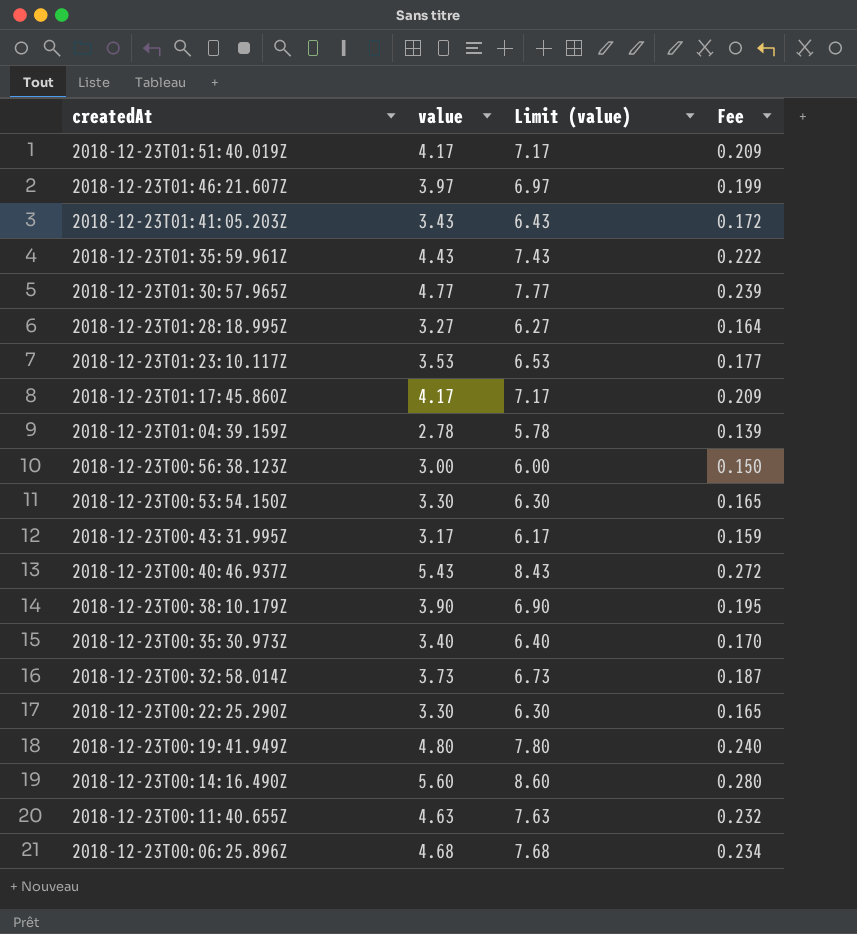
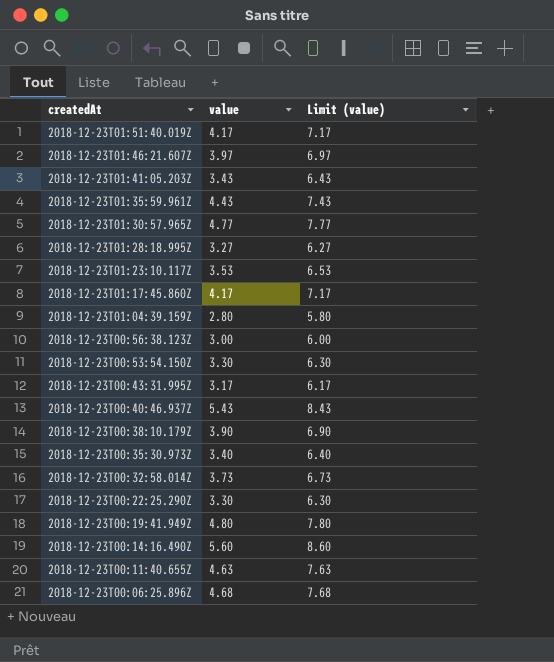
column Fee | formula: [value] * 0.05 -> none
2018-12-23T01:04:39.159Z | value: 2.78 -> 2.80
2018-12-23T01:04:39.159Z | Limit (value): 5.78 -> 5.80

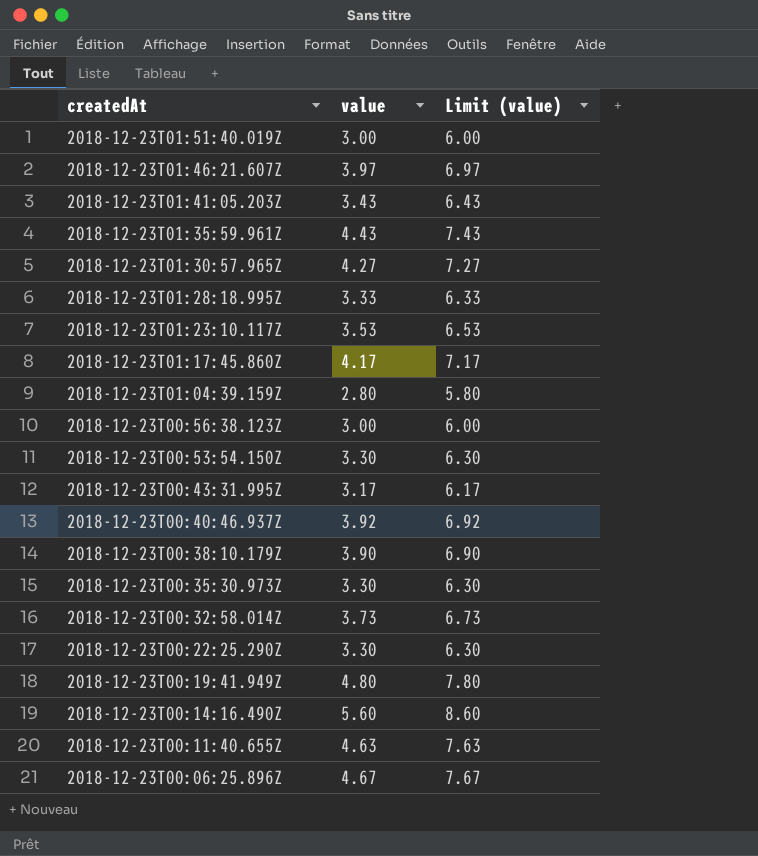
2018-12-23T01:51:40.019Z | value: 4.17 -> 3.00
2018-12-23T01:51:40.019Z | Limit (value): 7.17 -> 6.00
2018-12-23T01:30:57.965Z | value: 4.77 -> 4.27
2018-12-23T01:30:57.965Z | Limit (value): 7.77 -> 7.27
2018-12-23T01:28:18.995Z | value: 3.27 -> 3.33
2018-12-23T01:28:18.995Z | Limit (value): 6.27 -> 6.33
2018-12-23T00:40:46.937Z | value: 5.43 -> 3.92
2018-12-23T00:40:46.937Z | Limit (value): 8.43 -> 6.92
2018-12-23T00:35:30.973Z | value: 3.40 -> 3.30
2018-12-23T00:35:30.973Z | Limit (value): 6.40 -> 6.30
2018-12-23T00:06:25.896Z | value: 4.68 -> 4.67
2018-12-23T00:06:25.896Z | Limit (value): 7.68 -> 7.67

